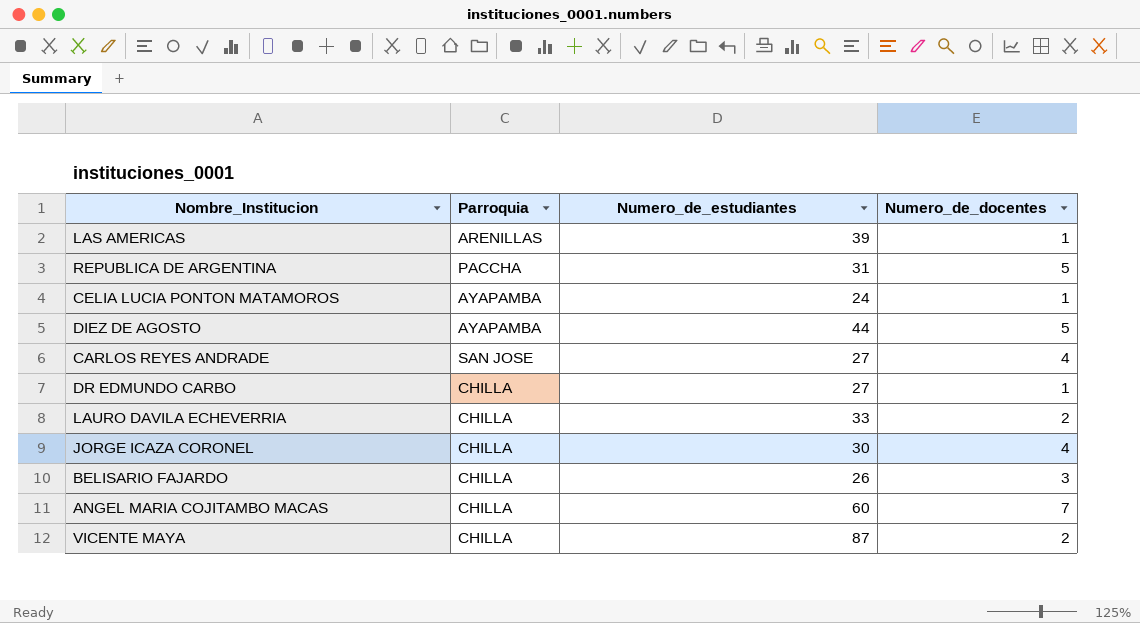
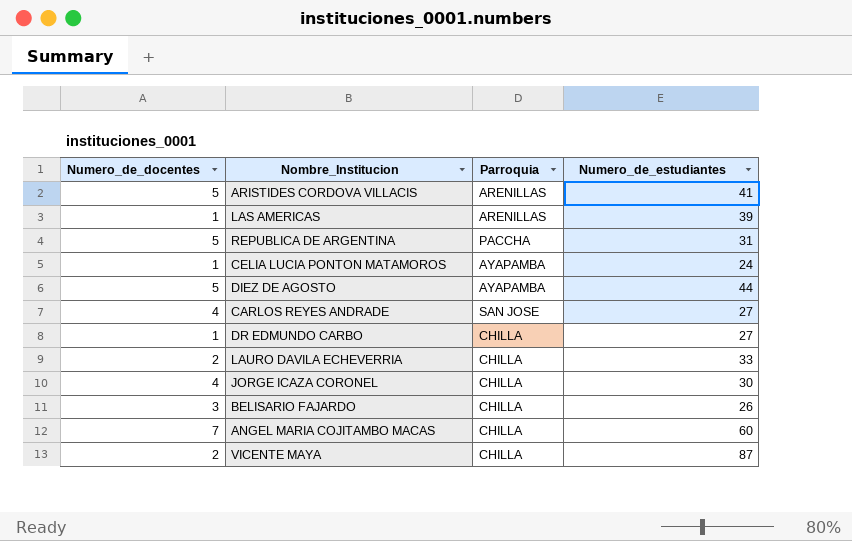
column Numero_de_docentes | position: 4 -> 1
row ARISTIDES CORDOVA VILLACIS: none -> 5 | ARENILLAS | 41

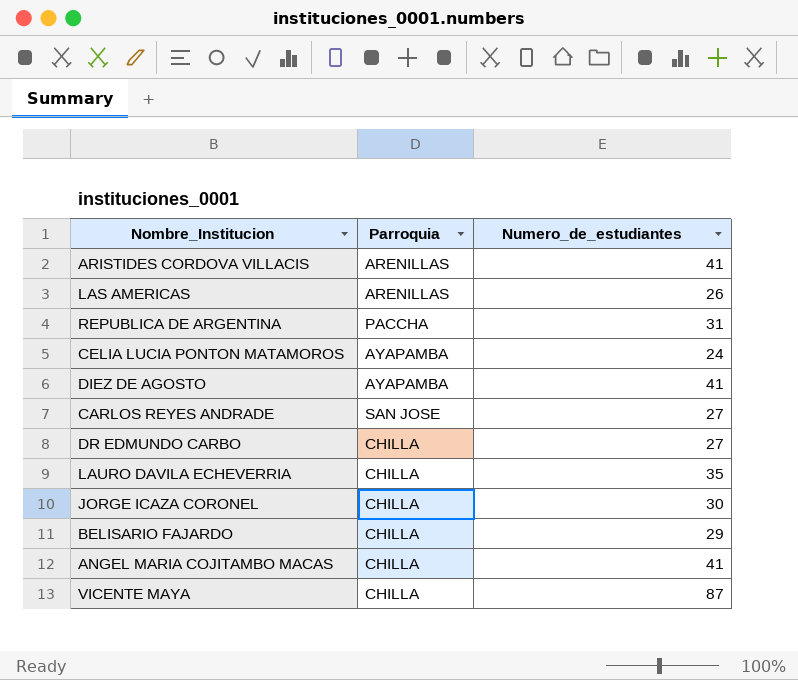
column Numero_de_docentes | position: 1 -> none
LAS AMERICAS | Numero_de_estudiantes: 39 -> 26
DIEZ DE AGOSTO | Numero_de_estudiantes: 44 -> 41
LAURO DAVILA ECHEVERRIA | Numero_de_estudiantes: 33 -> 35
BELISARIO FAJARDO | Numero_de_estudiantes: 26 -> 29
ANGEL MARIA COJITAMBO MACAS | Numero_de_estudiantes: 60 -> 41

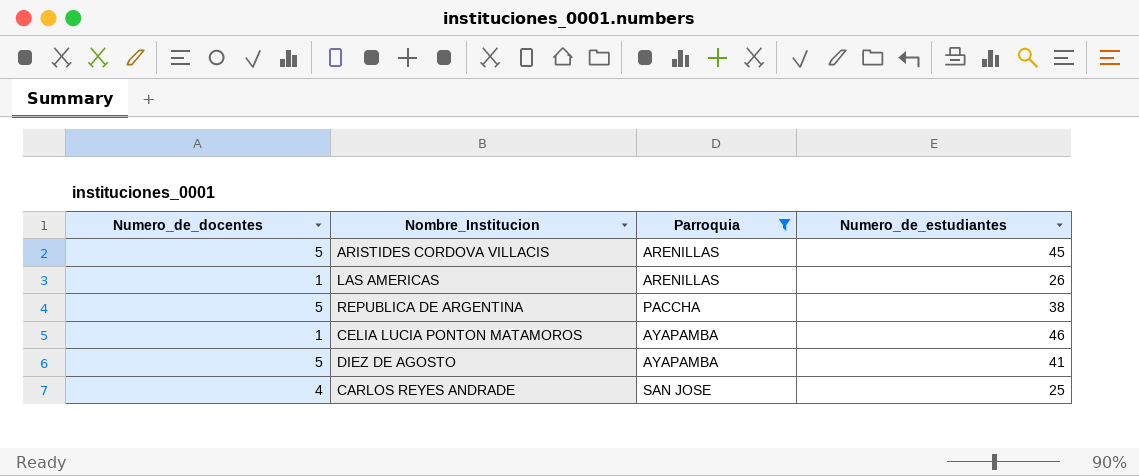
filter: none -> Parroquia != CHILLA
column Numero_de_docentes | position: none -> 1
ARISTIDES CORDOVA VILLACIS | Numero_de_estudiantes: 41 -> 45
REPUBLICA DE ARGENTINA | Numero_de_estudiantes: 31 -> 38
CELIA LUCIA PONTON MATAMOROS | Numero_de_estudiantes: 24 -> 46
CARLOS REYES ANDRADE | Numero_de_estudiantes: 27 -> 25

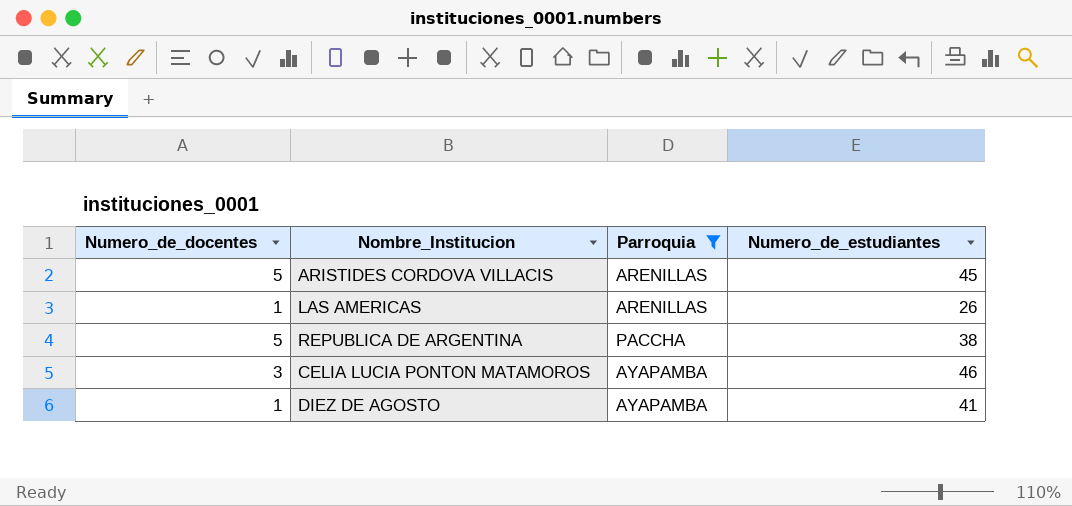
row CARLOS REYES ANDRADE: 4 | SAN JOSE | 25 -> none
CELIA LUCIA PONTON MATAMOROS | Numero_de_docentes: 1 -> 3
DIEZ DE AGOSTO | Numero_de_docentes: 5 -> 1

